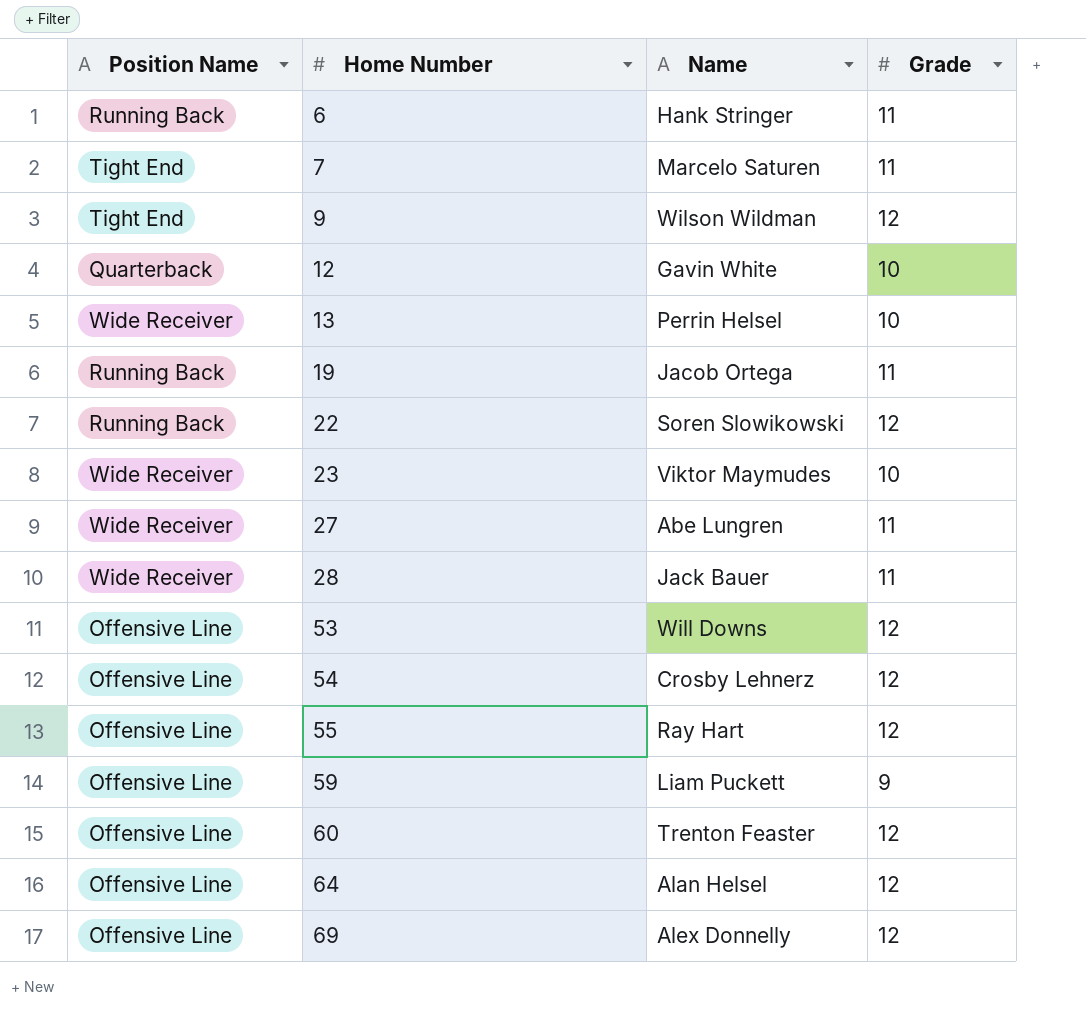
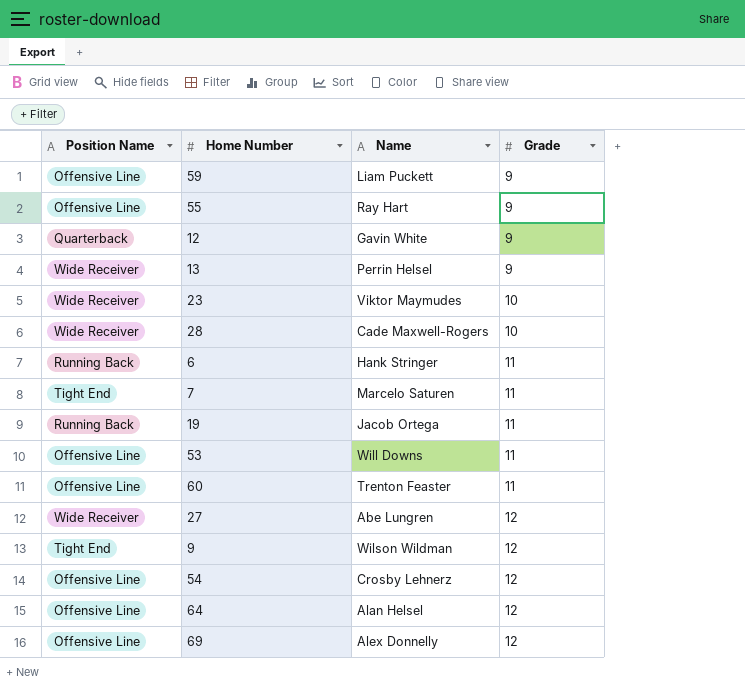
row order: Home Number ascending -> Grade ascending
row 22: Running Back | Soren Slowikowski | 12 -> none
55 | Grade: 12 -> 9
12 | Grade: 10 -> 9
13 | Grade: 10 -> 9
28 | Name: Jack Bauer -> Cade Maxwell-Rogers
28 | Grade: 11 -> 10
53 | Grade: 12 -> 11
60 | Grade: 12 -> 11
27 | Grade: 11 -> 12

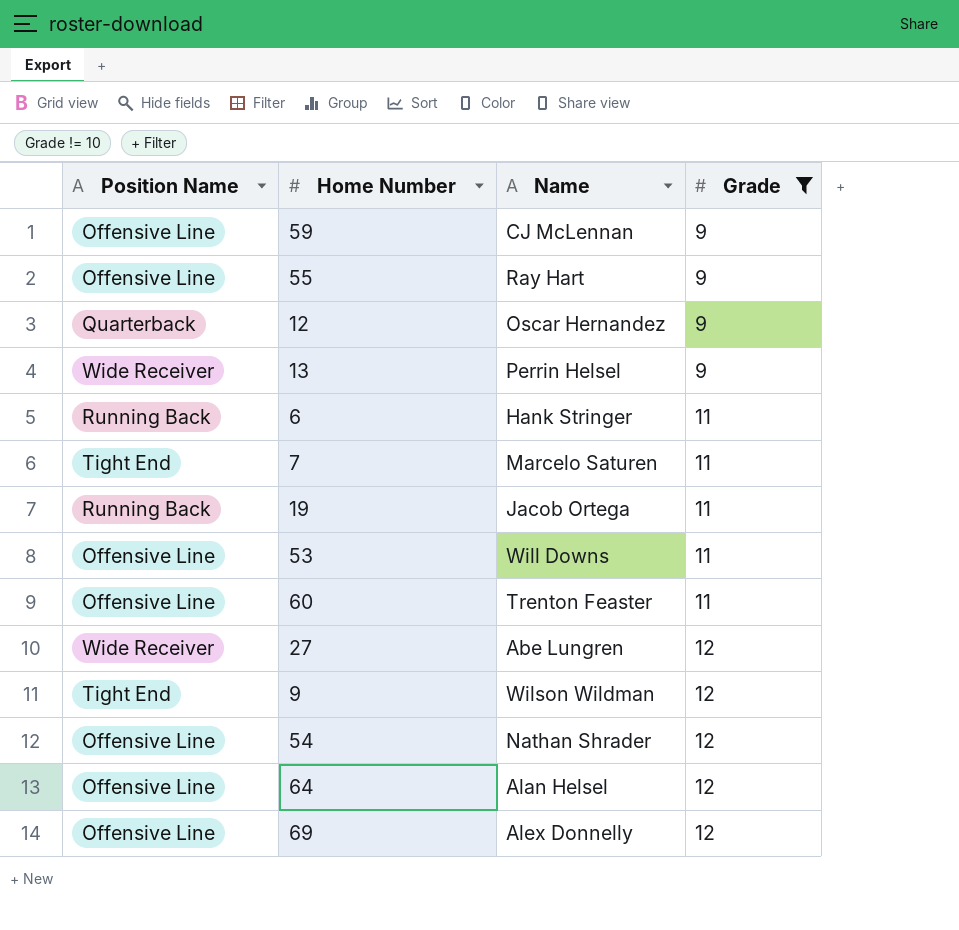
filter: none -> Grade != 10
59 | Name: Liam Puckett -> CJ McLennan
12 | Name: Gavin White -> Oscar Hernandez
54 | Name: Crosby Lehnerz -> Nathan Shrader

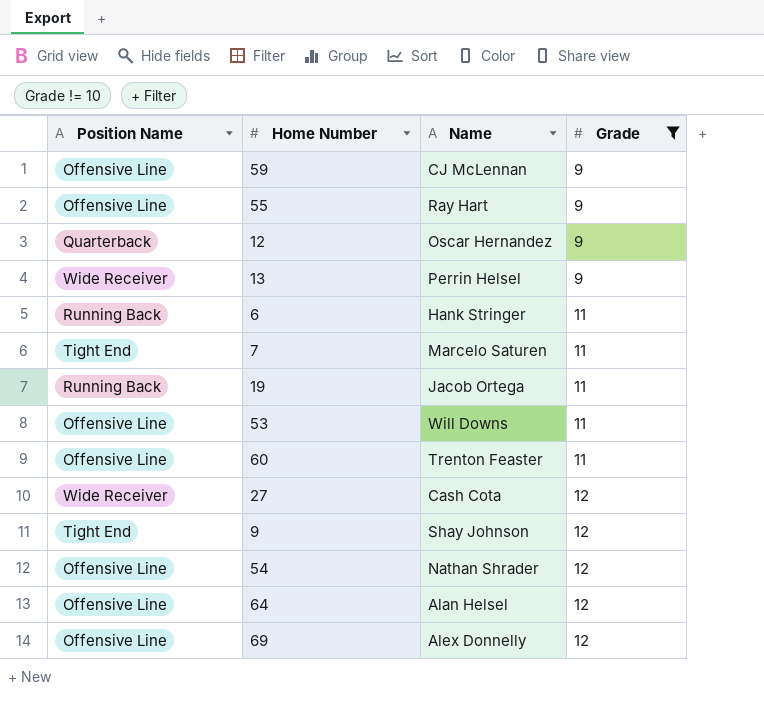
27 | Name: Abe Lungren -> Cash Cota
9 | Name: Wilson Wildman -> Shay Johnson

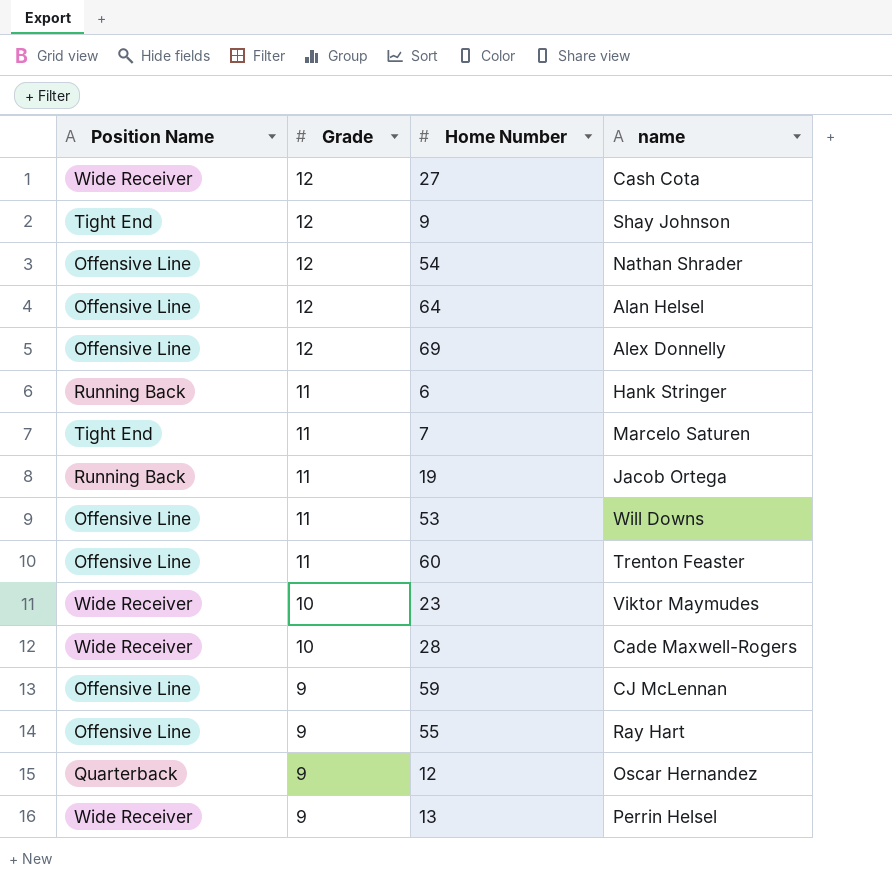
filter: Grade != 10 -> none
row order: Grade ascending -> Grade descending
column Grade | position: 4 -> 2
column name: Name -> name

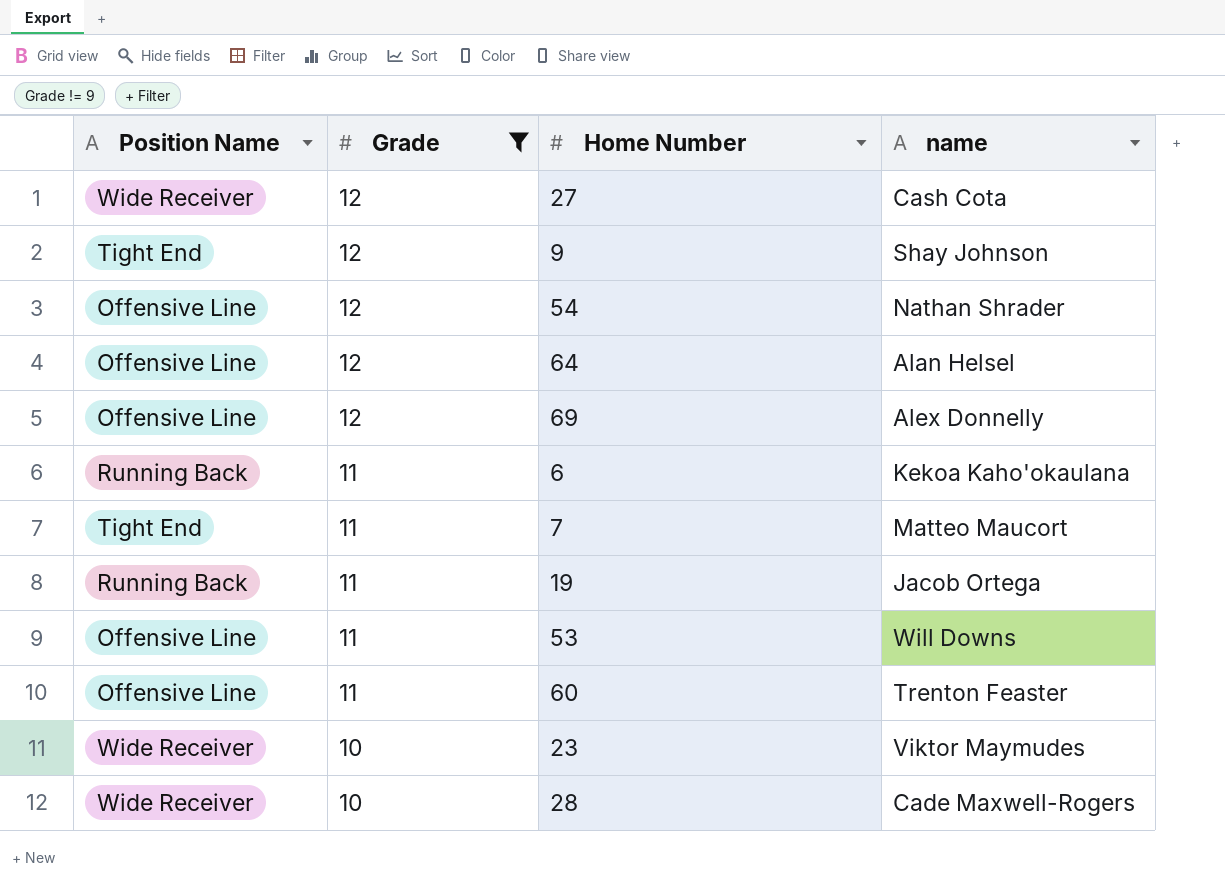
filter: none -> Grade != 9
6 | name: Hank Stringer -> Kekoa Kaho'okaulana
7 | name: Marcelo Saturen -> Matteo Maucort

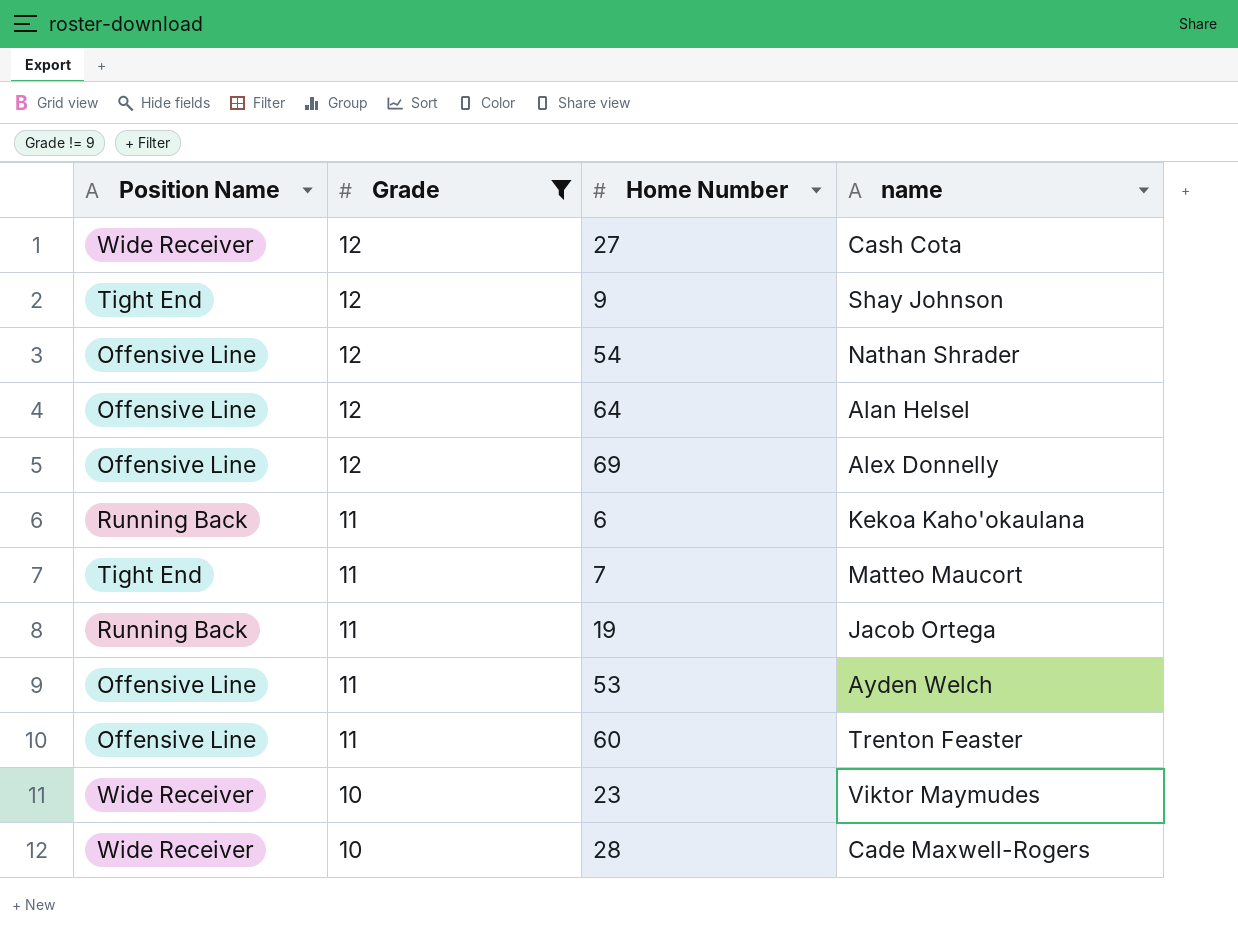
53 | name: Will Downs -> Ayden Welch

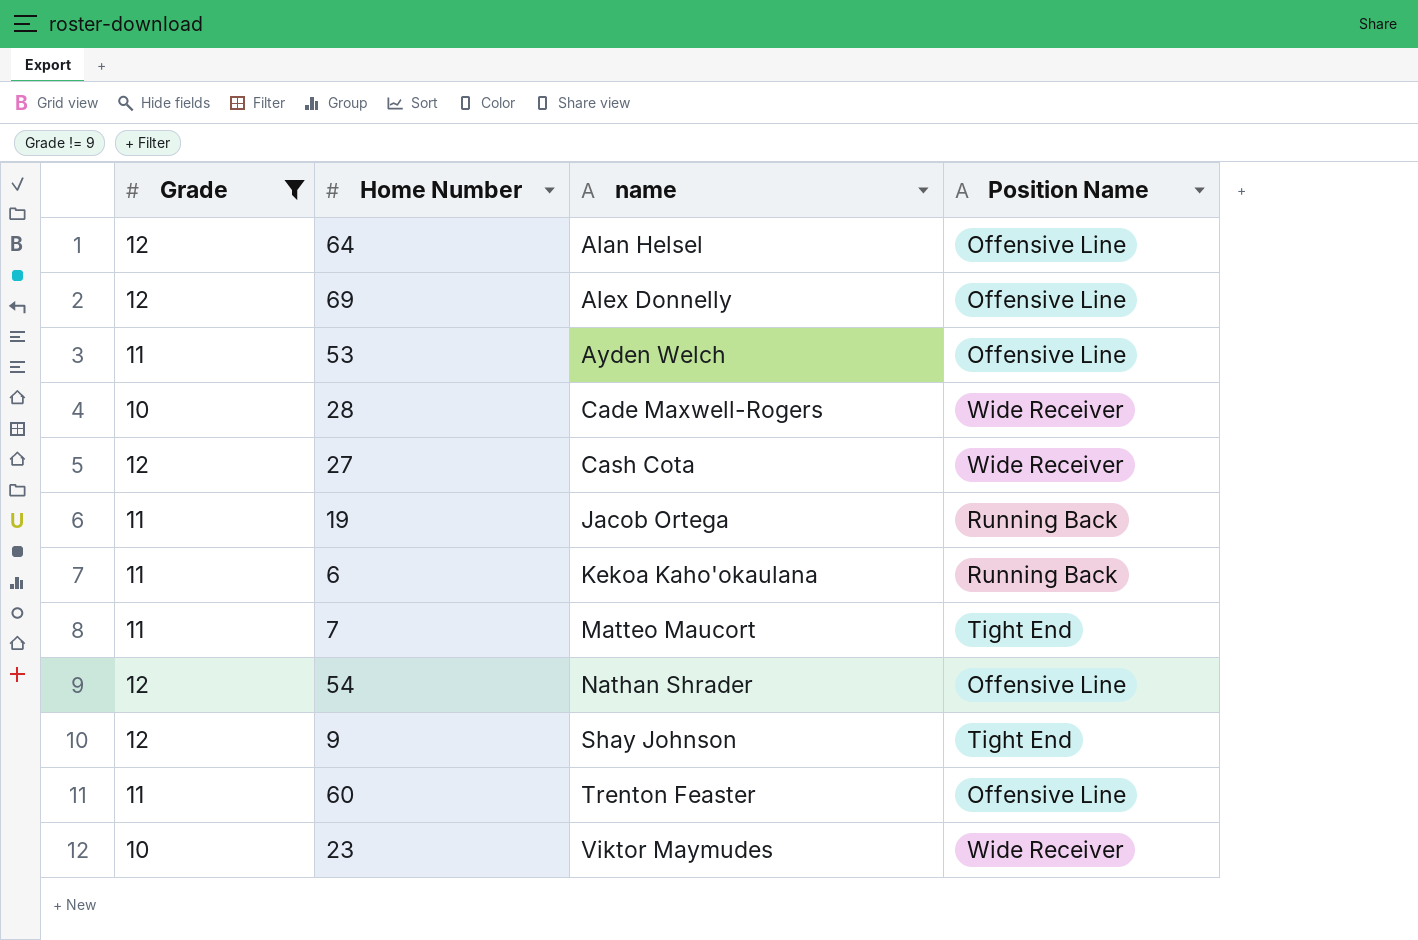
row order: Grade descending -> name ascending
column Position Name | position: 1 -> 4

